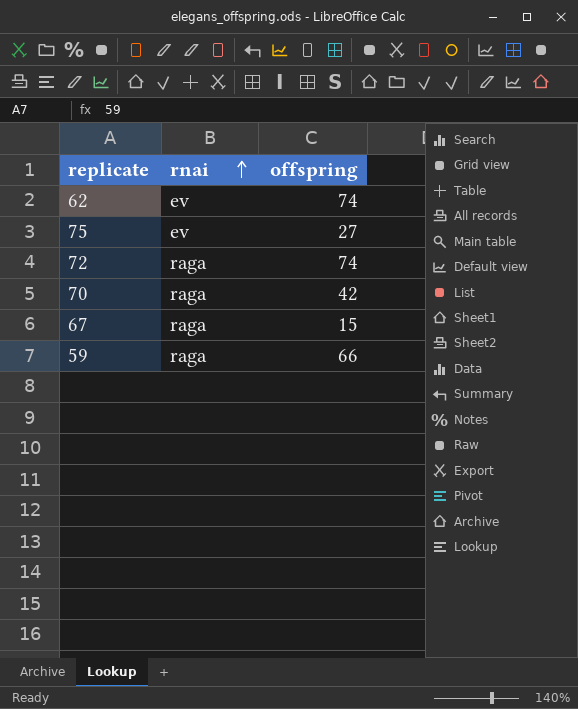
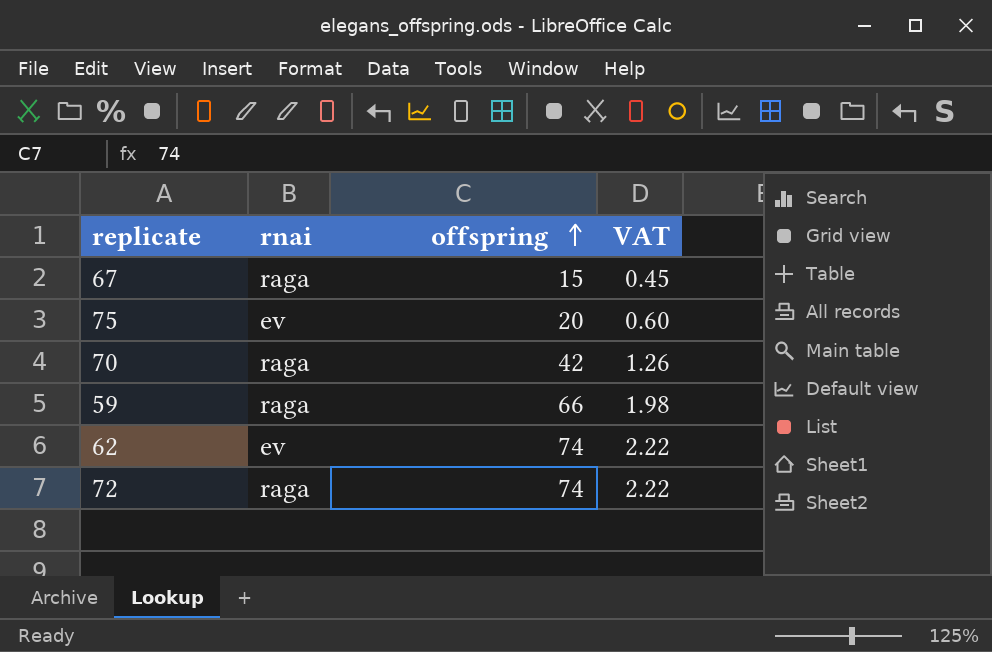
row order: rnai ascending -> offspring ascending
column VAT | formula: none -> [offspring] * 0.03
75 | offspring: 27 -> 20

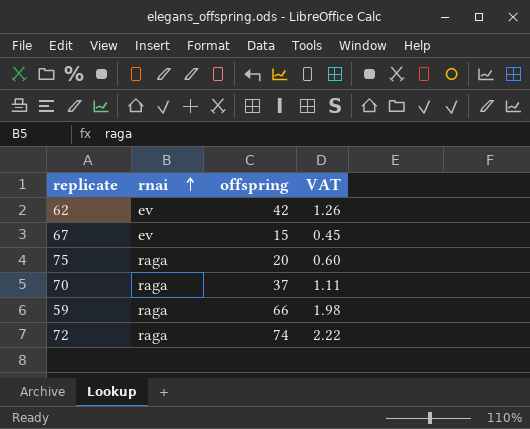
row order: offspring ascending -> rnai ascending
62 | offspring: 74 -> 42
62 | VAT: 2.22 -> 1.26
67 | rnai: raga -> ev
75 | rnai: ev -> raga
70 | offspring: 42 -> 37
70 | VAT: 1.26 -> 1.11

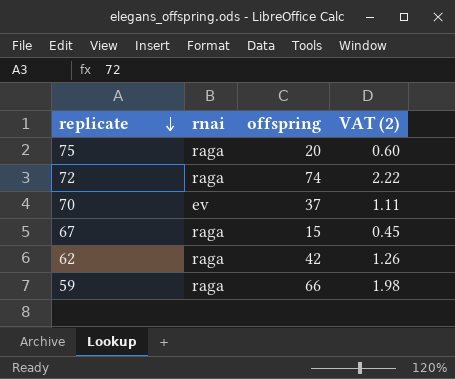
row order: rnai ascending -> replicate descending
column name: VAT -> VAT (2)
70 | rnai: raga -> ev
67 | rnai: ev -> raga
62 | rnai: ev -> raga

